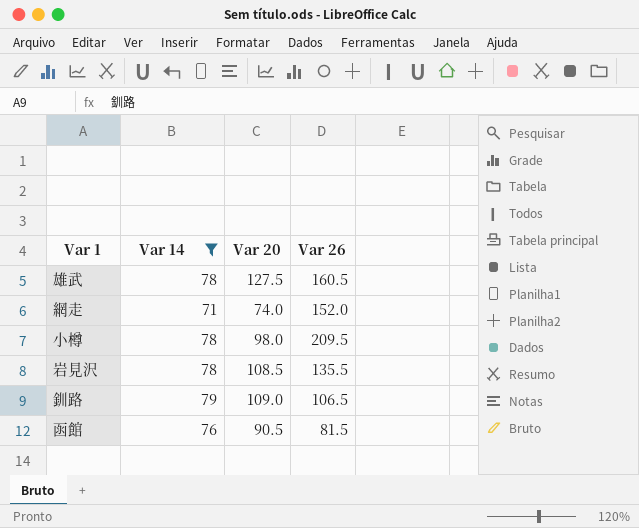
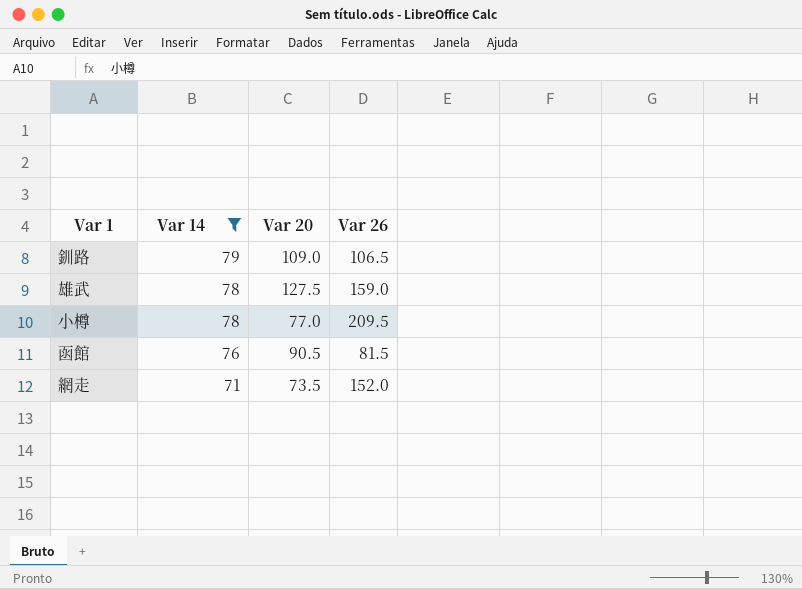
row order: none -> Var 14 descending
row 岩見沢: 78 | 108.5 | 135.5 -> none
雄武 | Var 26: 160.5 -> 159.0
小樽 | Var 20: 98.0 -> 77.0
網走 | Var 20: 74.0 -> 73.5

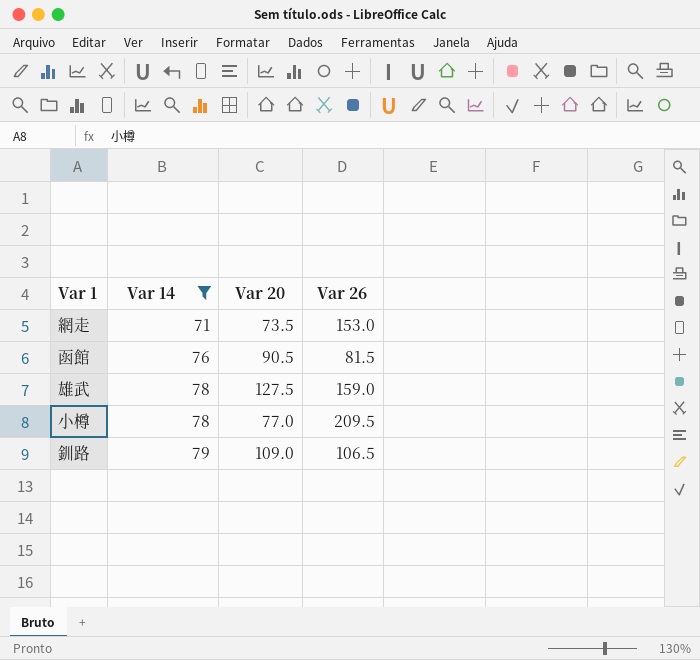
row order: Var 14 descending -> Var 14 ascending
網走 | Var 26: 152.0 -> 153.0

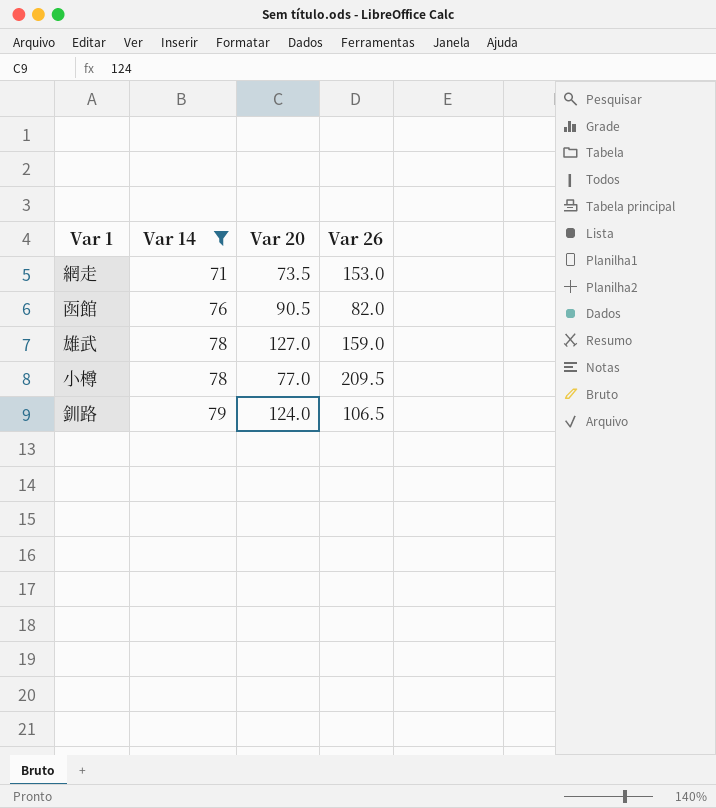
函館 | Var 26: 81.5 -> 82.0
雄武 | Var 20: 127.5 -> 127.0
釧路 | Var 20: 109.0 -> 124.0

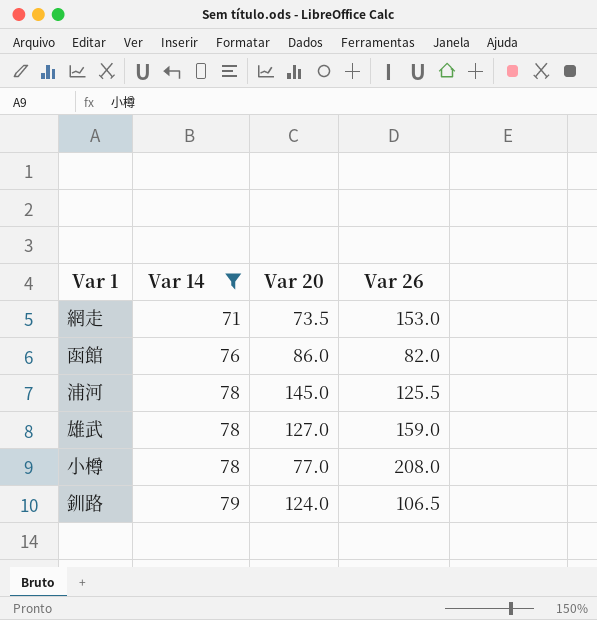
函館 | Var 20: 90.5 -> 86.0
row 浦河: none -> 78 | 145.0 | 125.5
小樽 | Var 26: 209.5 -> 208.0

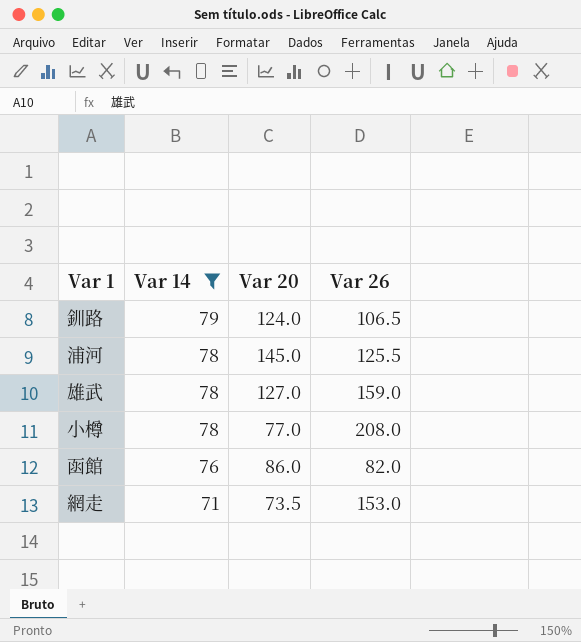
row order: Var 14 ascending -> Var 14 descending

